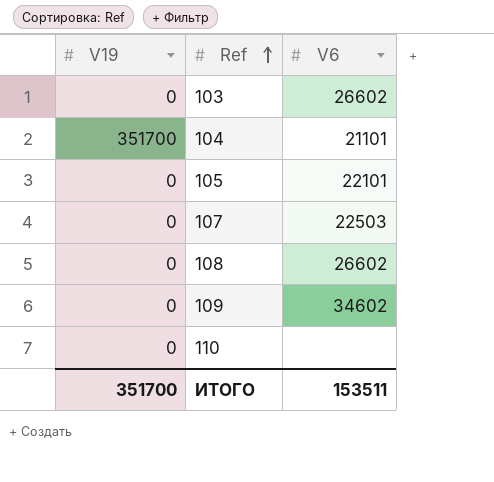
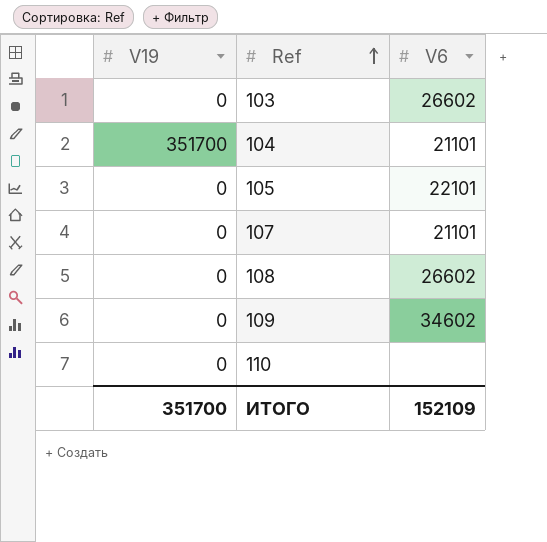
107 | V6: 22503 -> 21101
ИТОГО | V6: 153511 -> 152109

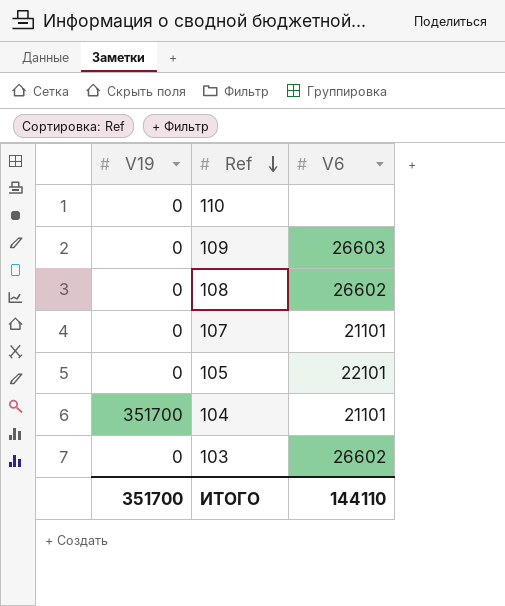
row order: Ref ascending -> Ref descending
109 | V6: 34602 -> 26603
ИТОГО | V6: 152109 -> 144110

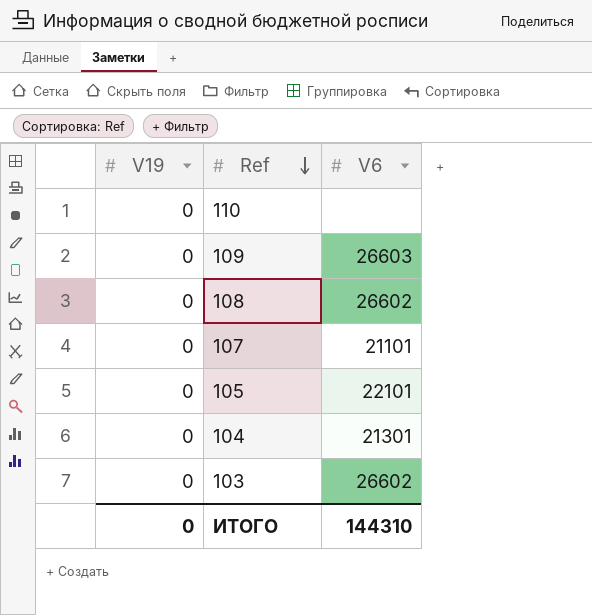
104 | V19: 351700 -> 0
104 | V6: 21101 -> 21301
ИТОГО | V19: 351700 -> 0
ИТОГО | V6: 144110 -> 144310

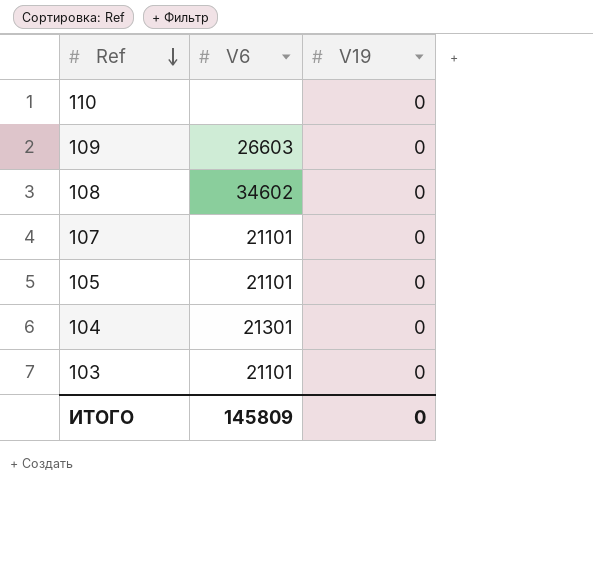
column V19 | position: 1 -> 3
108 | V6: 26602 -> 34602
105 | V6: 22101 -> 21101
103 | V6: 26602 -> 21101
ИТОГО | V6: 144310 -> 145809

